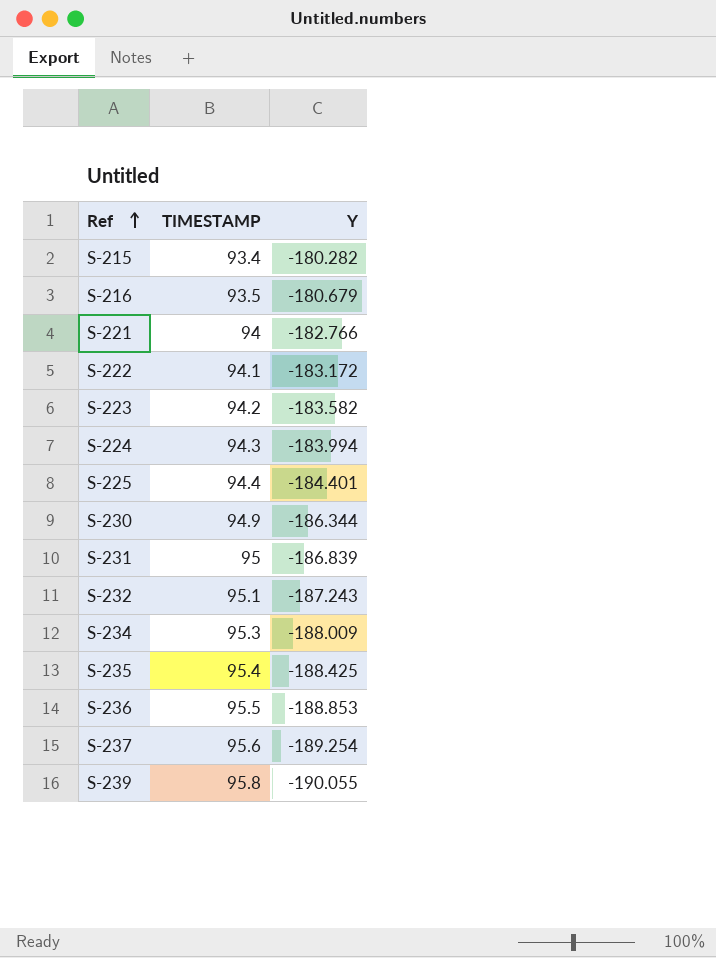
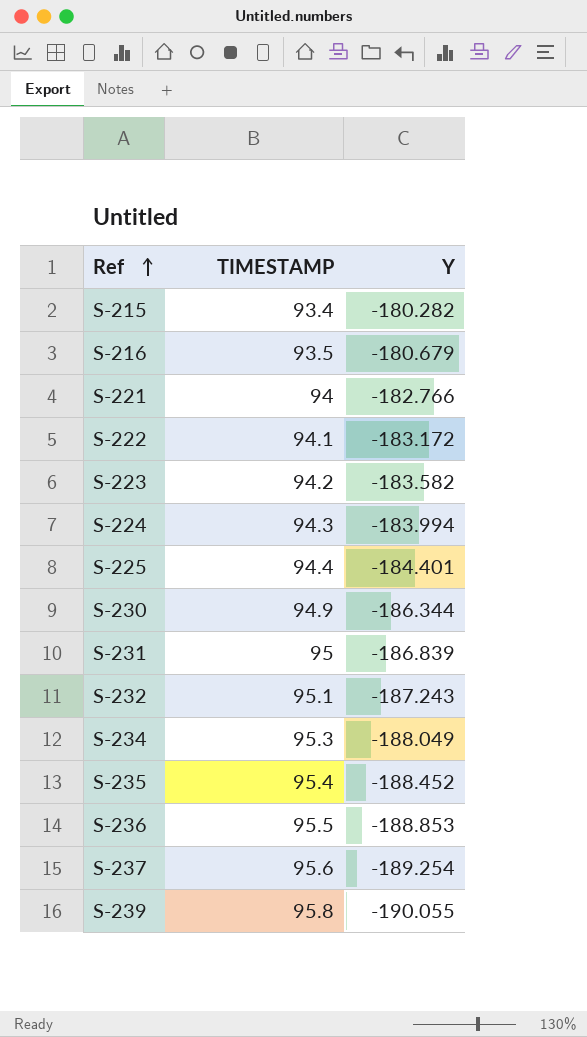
S-234 | Y: -188.009 -> -188.049
S-235 | Y: -188.425 -> -188.452

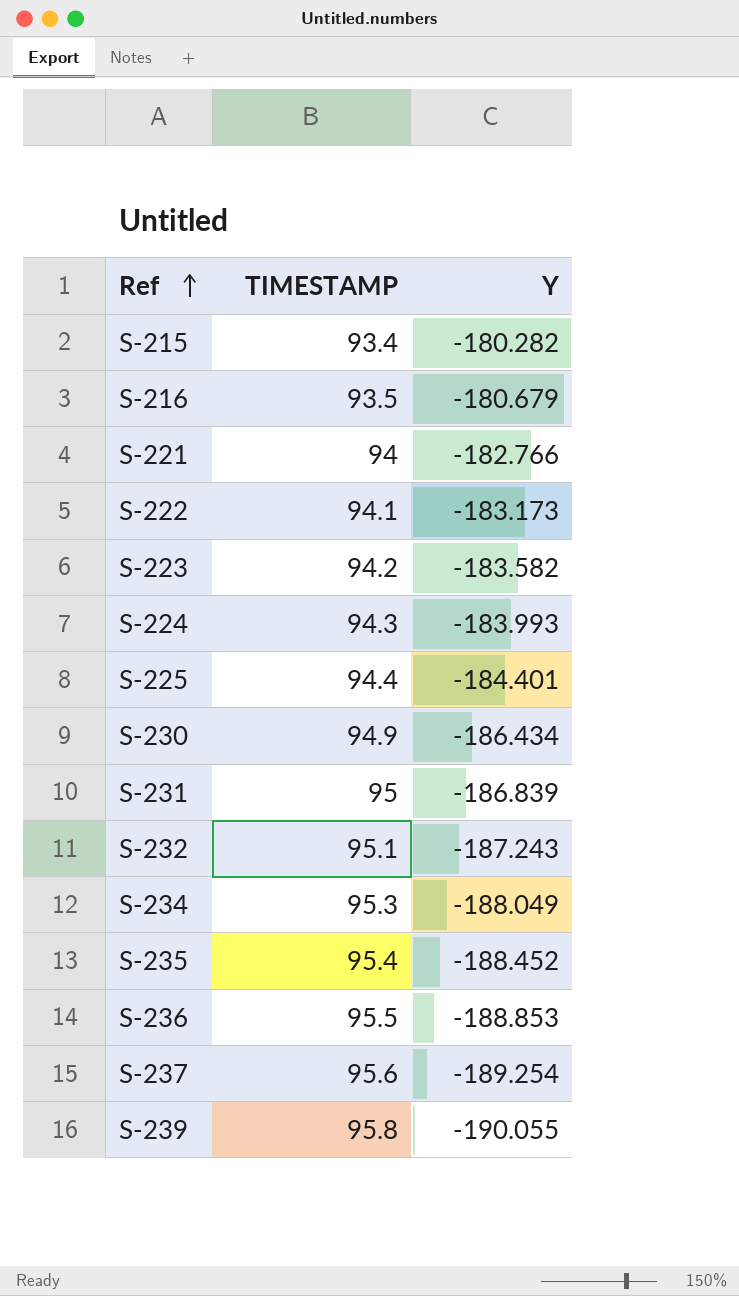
S-222 | Y: -183.172 -> -183.173
S-224 | Y: -183.994 -> -183.993
S-230 | Y: -186.344 -> -186.434

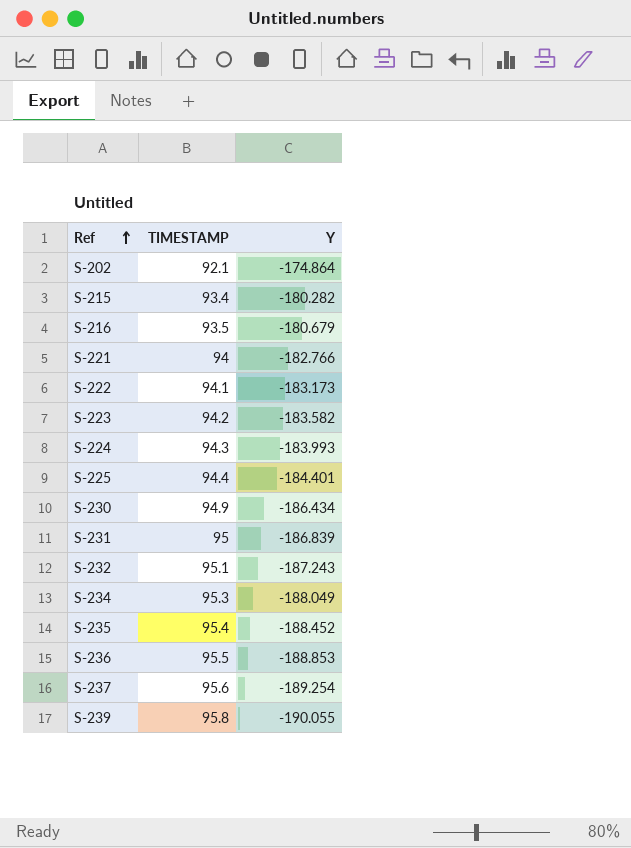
row S-202: none -> 92.1 | -174.864

